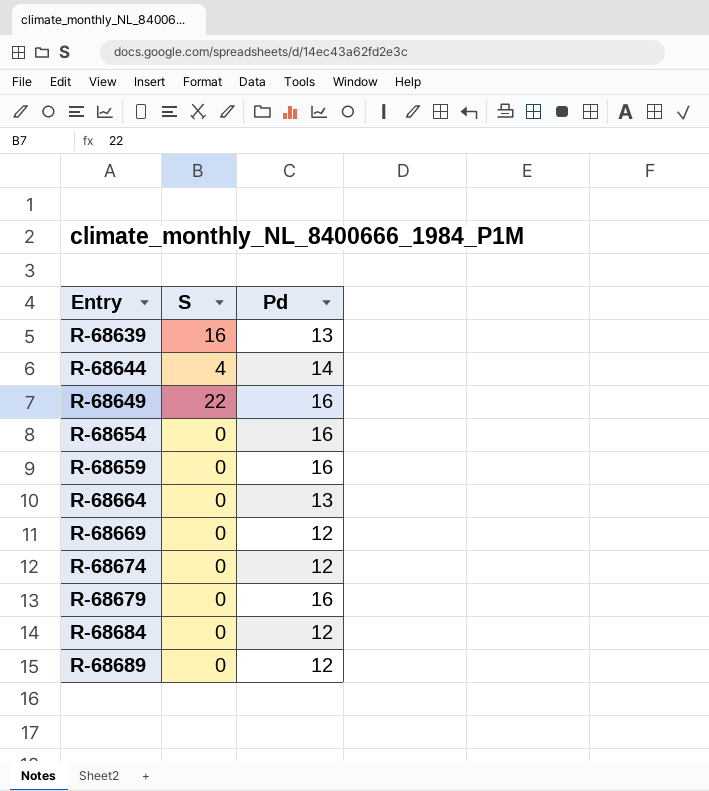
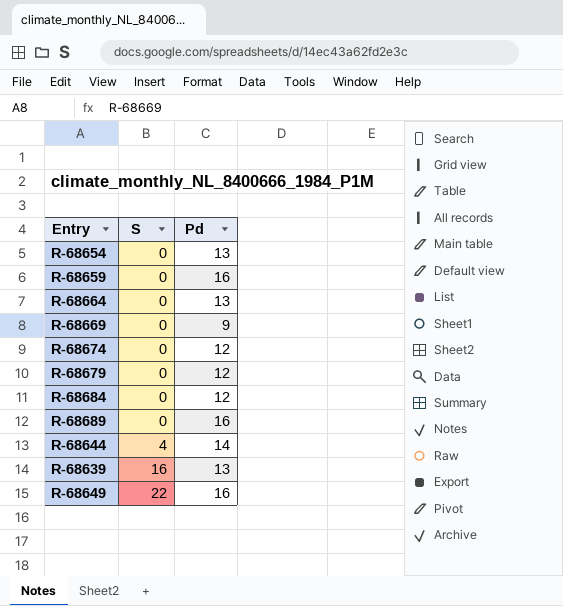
row order: Entry ascending -> S ascending
R-68654 | Pd: 16 -> 13
R-68669 | Pd: 12 -> 9
R-68679 | Pd: 16 -> 12
R-68689 | Pd: 12 -> 16

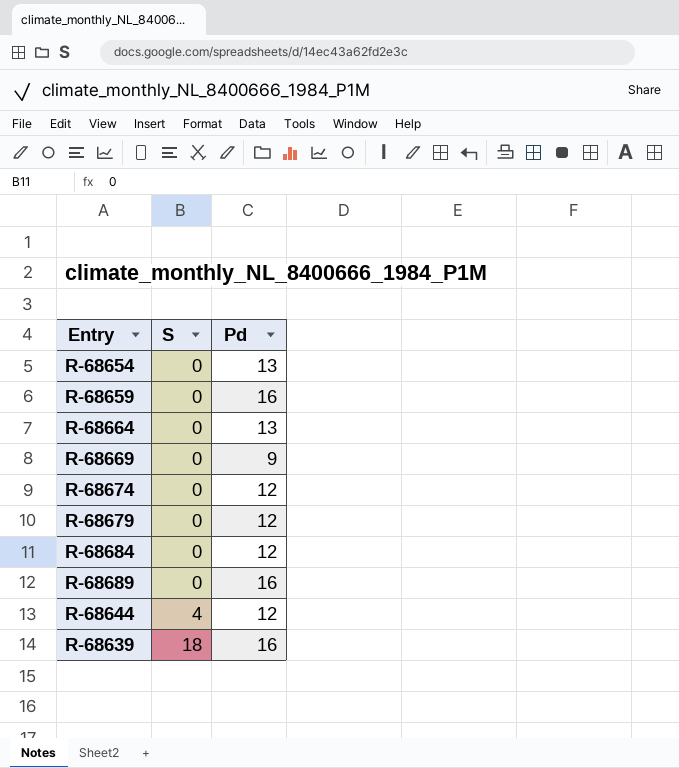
row R-68649: 22 | 16 -> none
R-68644 | Pd: 14 -> 12
R-68639 | S: 16 -> 18
R-68639 | Pd: 13 -> 16

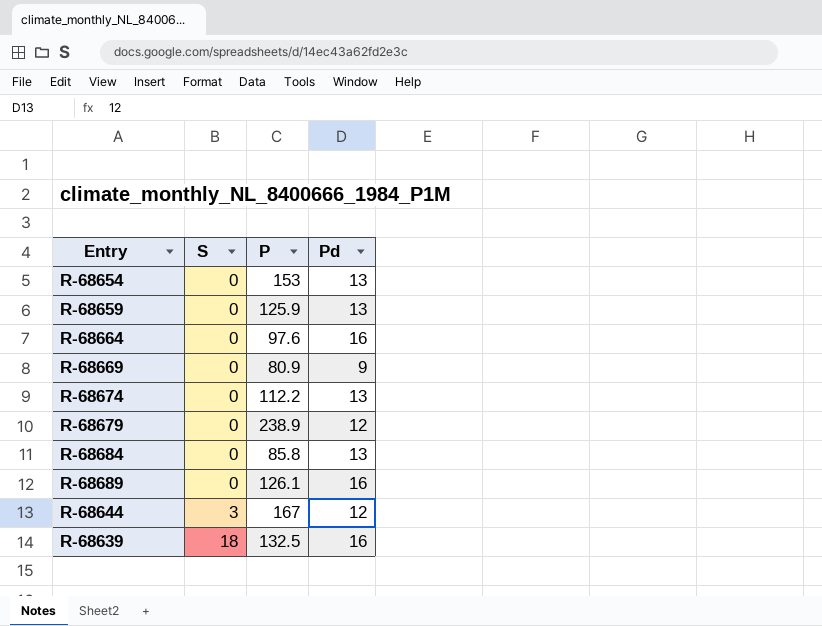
column P | position: none -> 3
R-68659 | Pd: 16 -> 13
R-68664 | Pd: 13 -> 16
R-68674 | Pd: 12 -> 13
R-68684 | Pd: 12 -> 13
R-68644 | S: 4 -> 3

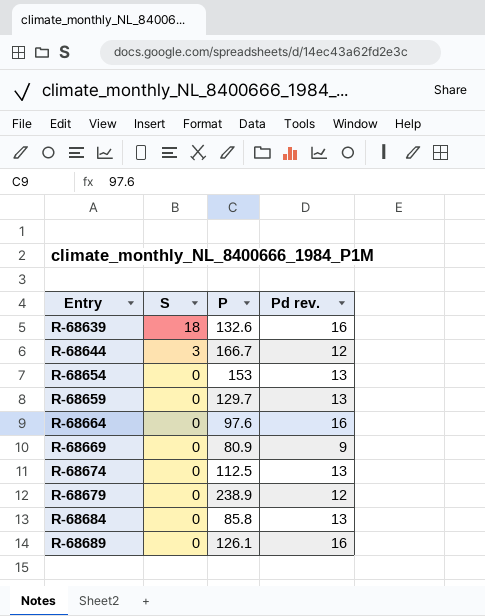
row order: S ascending -> Entry ascending
column name: Pd -> Pd rev.
R-68639 | P: 132.5 -> 132.6
R-68644 | P: 167 -> 166.7
R-68659 | P: 125.9 -> 129.7
R-68674 | P: 112.2 -> 112.5

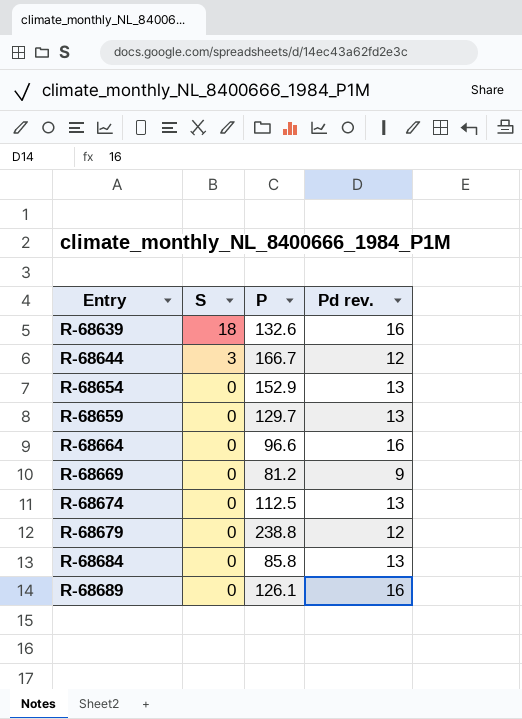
R-68654 | P: 153 -> 152.9
R-68664 | P: 97.6 -> 96.6
R-68669 | P: 80.9 -> 81.2
R-68679 | P: 238.9 -> 238.8

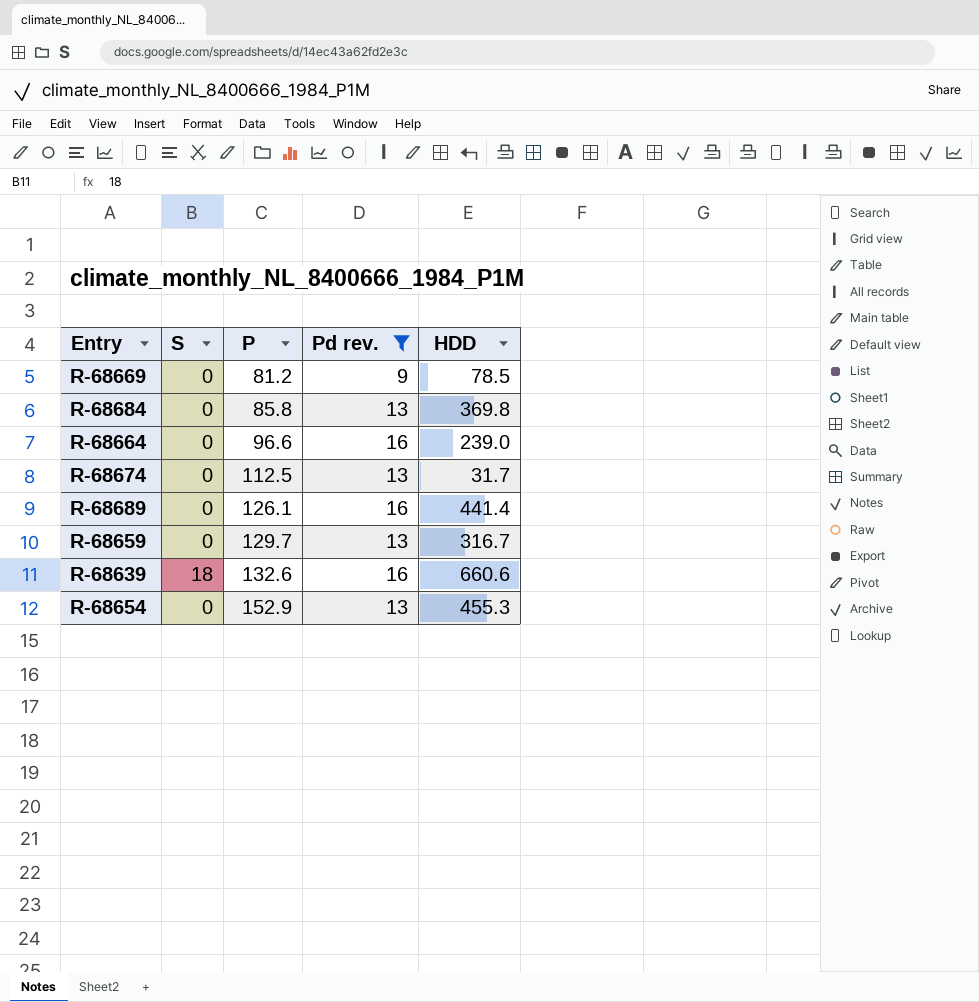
filter: none -> Pd rev. != 12
row order: Entry ascending -> P ascending
column HDD | position: none -> 5

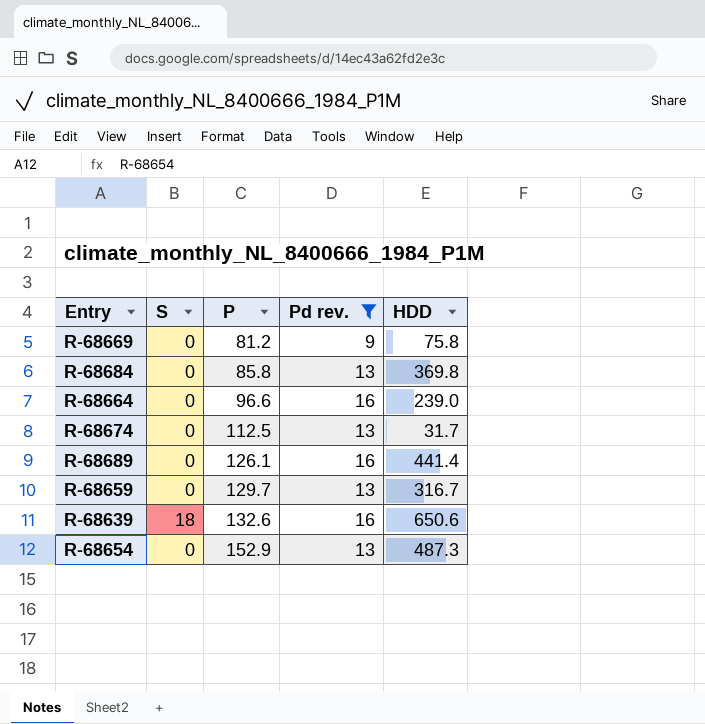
R-68669 | HDD: 78.5 -> 75.8
R-68639 | HDD: 660.6 -> 650.6
R-68654 | HDD: 455.3 -> 487.3

